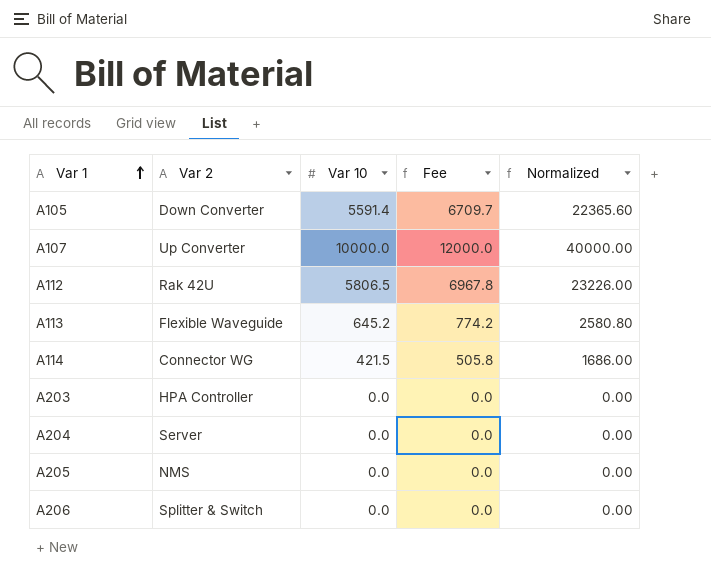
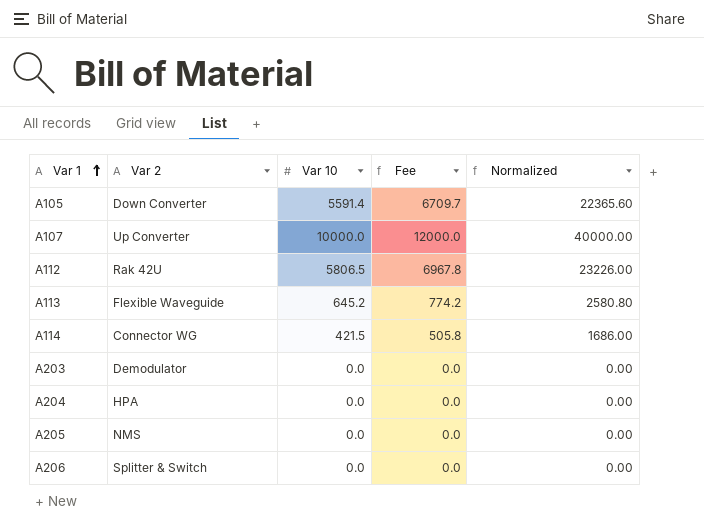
A203 | Var 2: HPA Controller -> Demodulator
A204 | Var 2: Server -> HPA

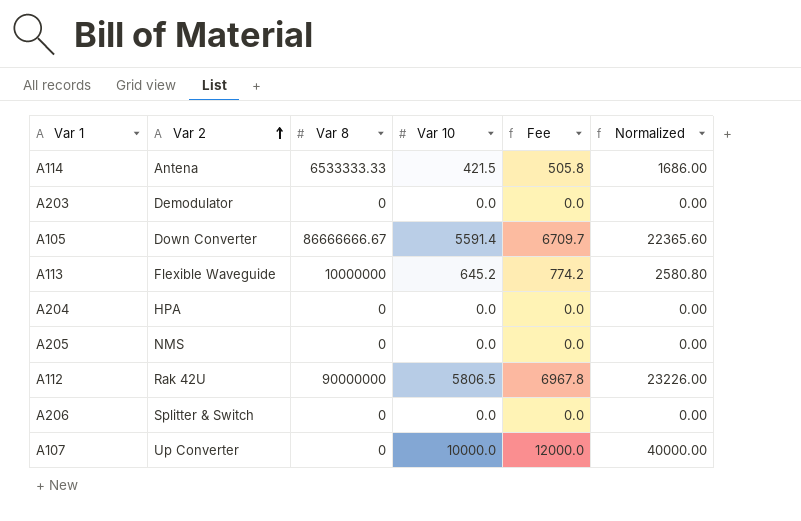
row order: Var 1 ascending -> Var 2 ascending
column Var 8 | position: none -> 3
A114 | Var 2: Connector WG -> Antena

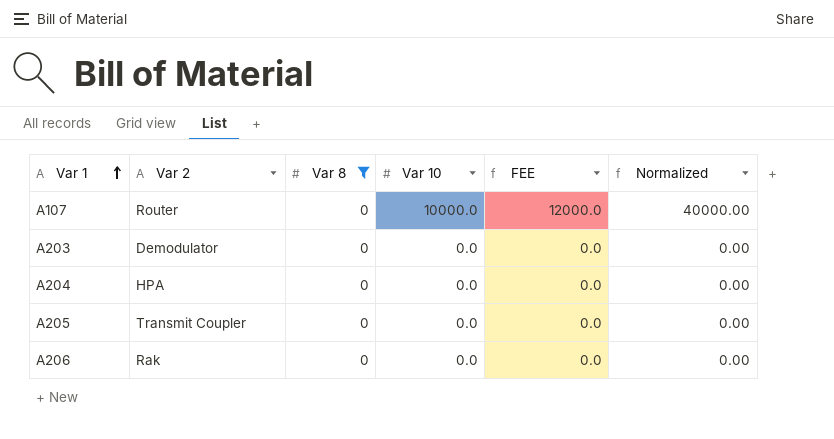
filter: none -> Var 8 = 0
row order: Var 2 ascending -> Var 1 ascending
column name: Fee -> FEE
A107 | Var 2: Up Converter -> Router
A205 | Var 2: NMS -> Transmit Coupler
A206 | Var 2: Splitter & Switch -> Rak

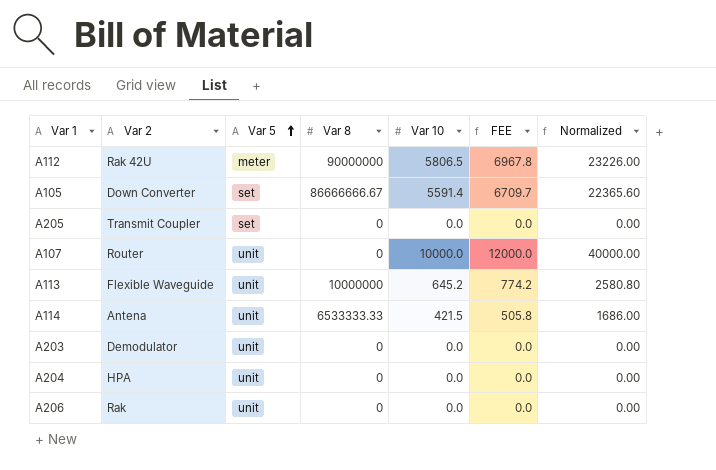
filter: Var 8 = 0 -> none
row order: Var 1 ascending -> Var 5 ascending
column Var 5 | position: none -> 3

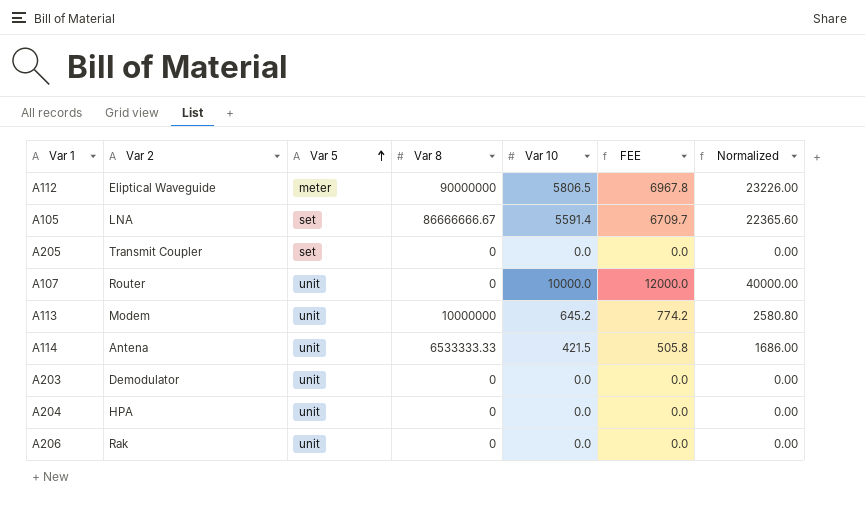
A112 | Var 2: Rak 42U -> Eliptical Waveguide
A105 | Var 2: Down Converter -> LNA
A113 | Var 2: Flexible Waveguide -> Modem

